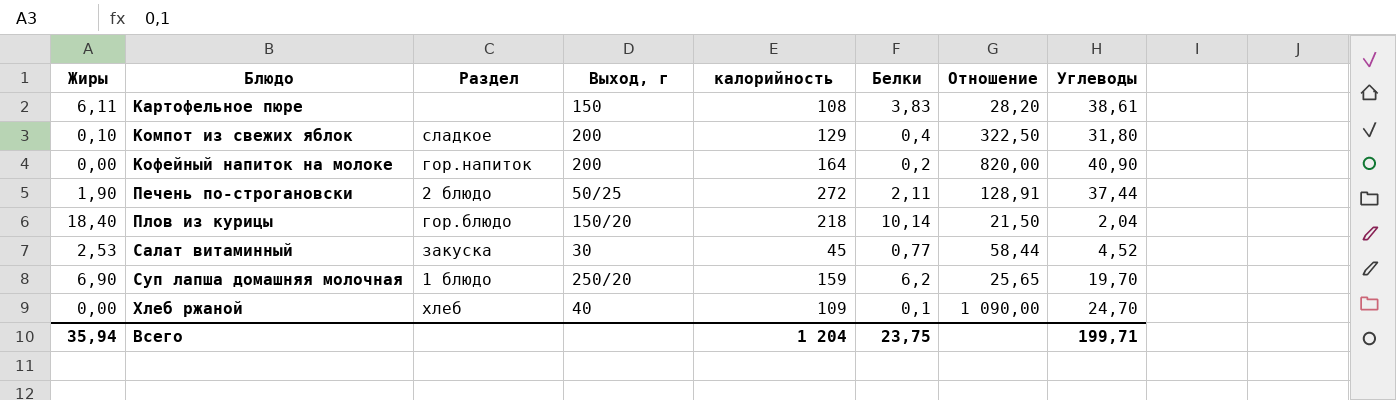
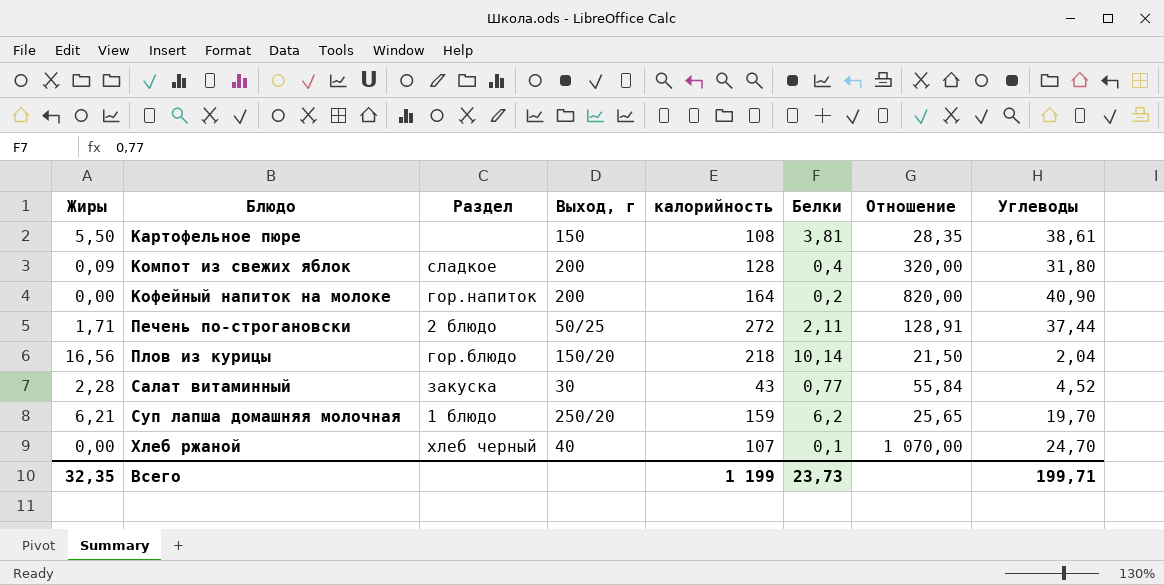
Картофельное пюре | Жиры: 6,11 -> 5,50
Картофельное пюре | Белки: 3,83 -> 3,81
Картофельное пюре | Отношение: 28,20 -> 28,35
Компот из свежих яблок | Жиры: 0,10 -> 0,09
Компот из свежих яблок | калорийность: 129 -> 128
Компот из свежих яблок | Отношение: 322,50 -> 320,00
Печень по-строгановски | Жиры: 1,90 -> 1,71
Плов из курицы | Жиры: 18,40 -> 16,56
Салат витаминный | Жиры: 2,53 -> 2,28
Салат витаминный | калорийность: 45 -> 43
Салат витаминный | Отношение: 58,44 -> 55,84
Суп лапша домашняя молочная | Жиры: 6,90 -> 6,21
Хлеб ржаной | Раздел: хлеб -> хлеб черный
Хлеб ржаной | калорийность: 109 -> 107
Хлеб ржаной | Отношение: 1 090,00 -> 1 070,00
Всего | Жиры: 35,94 -> 32,35
Всего | калорийность: 1 204 -> 1 199
Всего | Белки: 23,75 -> 23,73

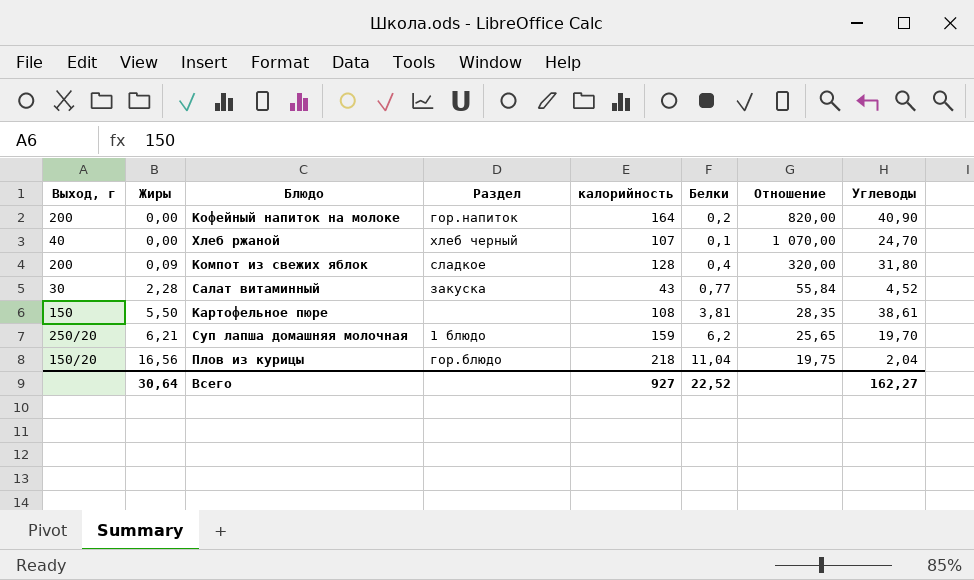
row order: Блюдо ascending -> Жиры ascending
column Выход, г | position: 4 -> 1
row Печень по-строгановски: 1,71 | 2 блюдо | 50/25 | 272 | 2,11 | 128,91 | 37,44 -> none
Плов из курицы | Белки: 10,14 -> 11,04
Плов из курицы | Отношение: 21,50 -> 19,75
Всего | Жиры: 32,35 -> 30,64
Всего | калорийность: 1 199 -> 927
Всего | Белки: 23,73 -> 22,52
Всего | Углеводы: 199,71 -> 162,27

